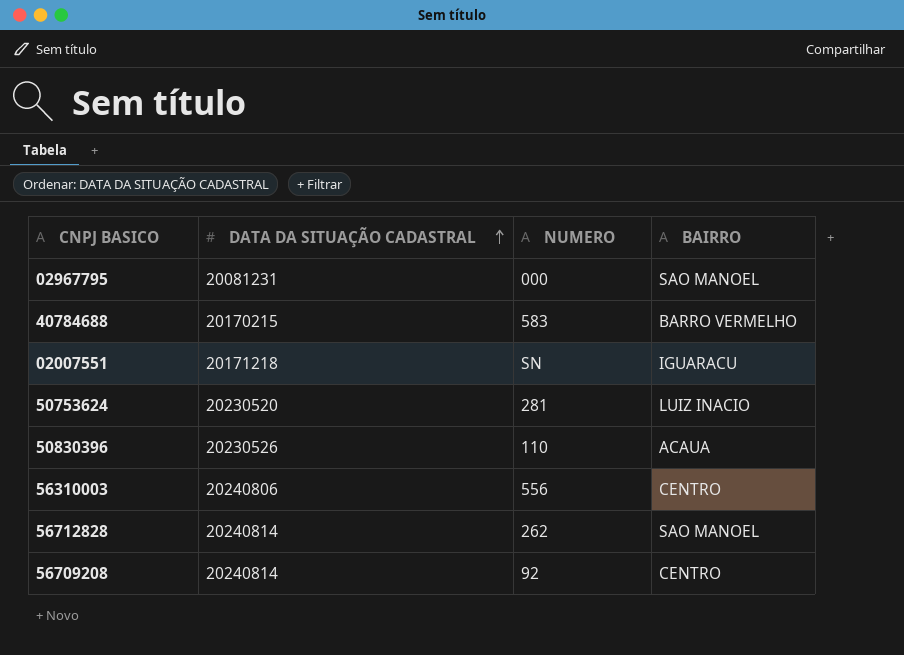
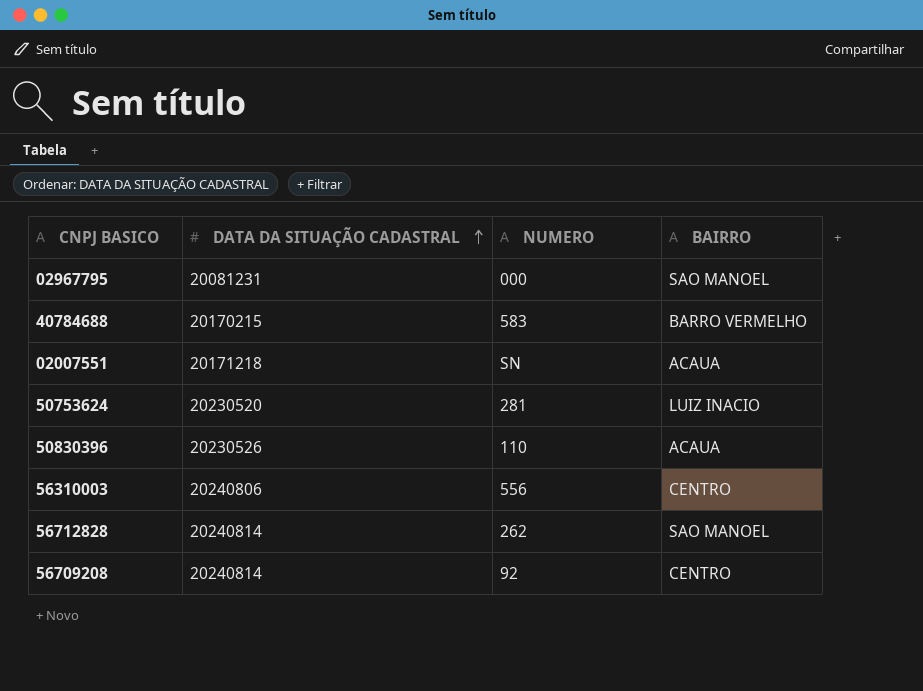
02007551 | BAIRRO: IGUARACU -> ACAUA

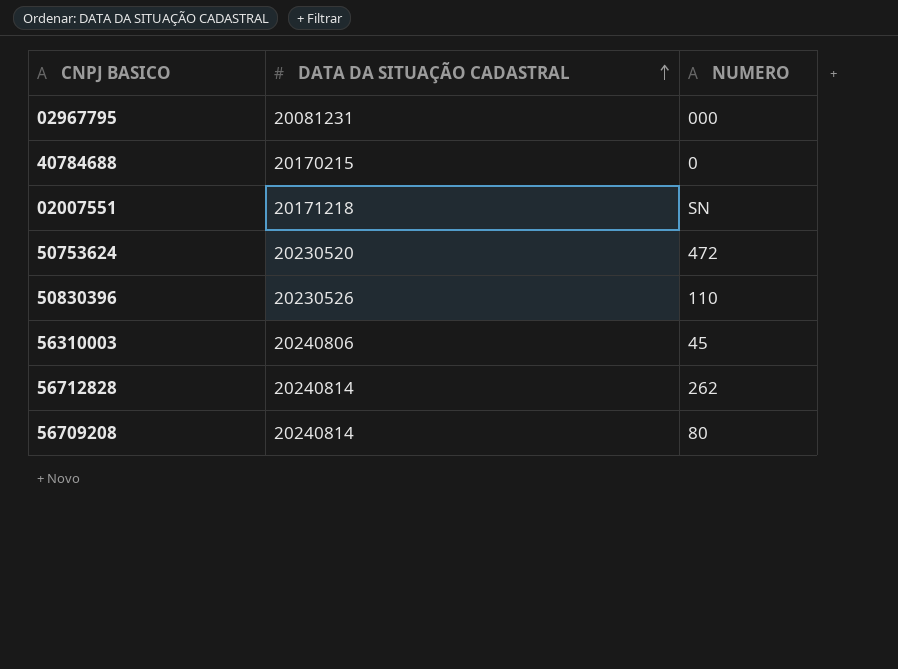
column BAIRRO | position: 4 -> none
40784688 | NUMERO: 583 -> 0
50753624 | NUMERO: 281 -> 472
56310003 | NUMERO: 556 -> 45
56709208 | NUMERO: 92 -> 80

